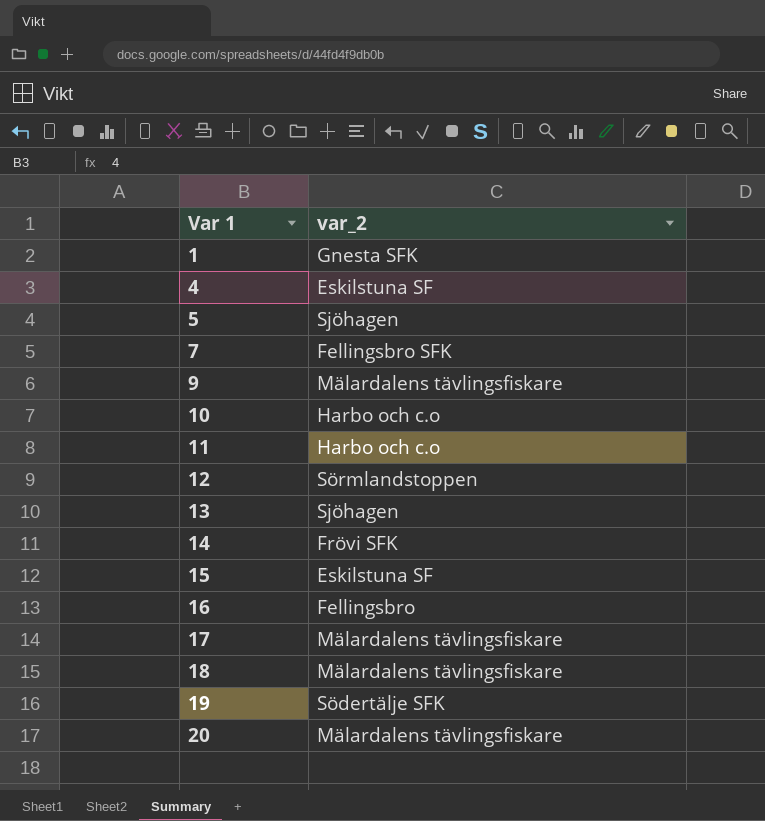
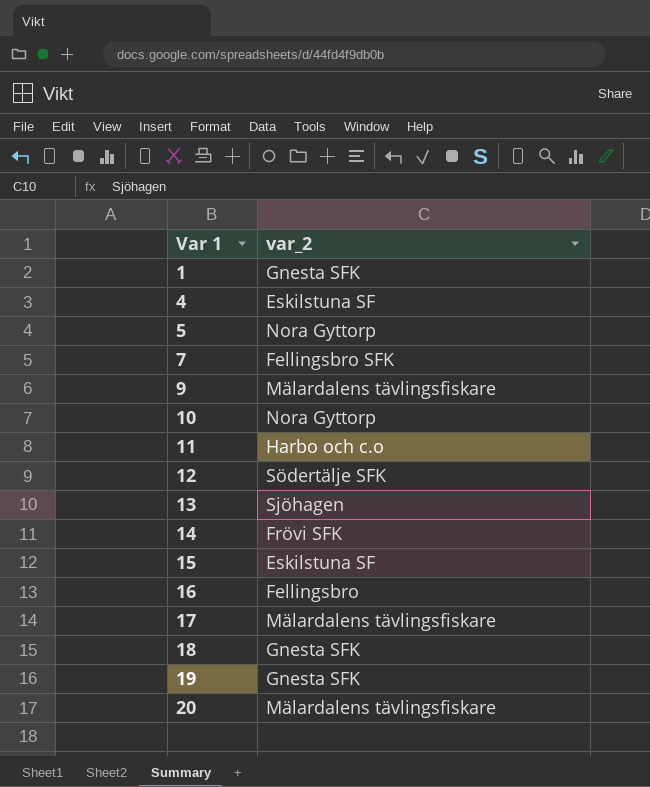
5 | var_2: Sjöhagen -> Nora Gyttorp
10 | var_2: Harbo och c.o -> Nora Gyttorp
12 | var_2: Sörmlandstoppen -> Södertälje SFK
18 | var_2: Mälardalens tävlingsfiskare -> Gnesta SFK
19 | var_2: Södertälje SFK -> Gnesta SFK

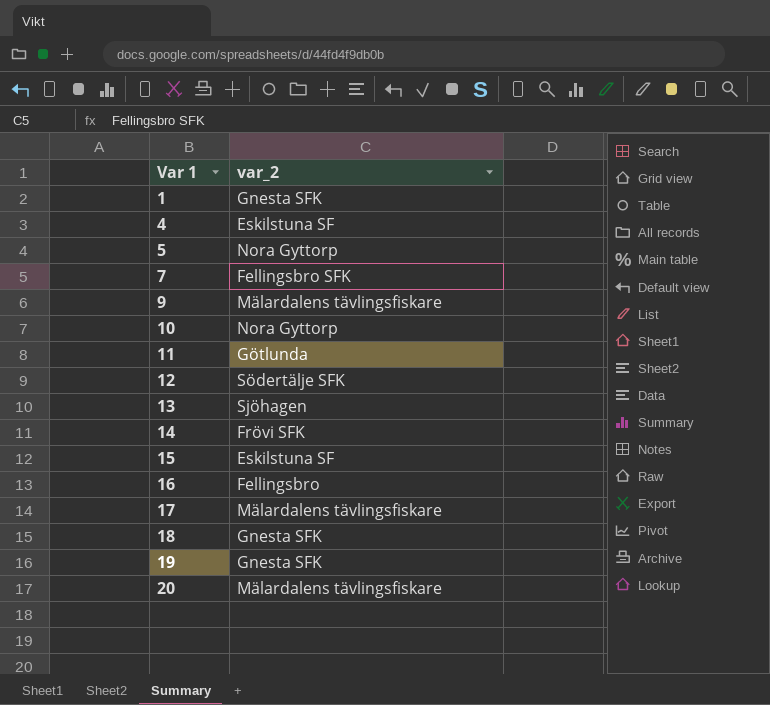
11 | var_2: Harbo och c.o -> Götlunda

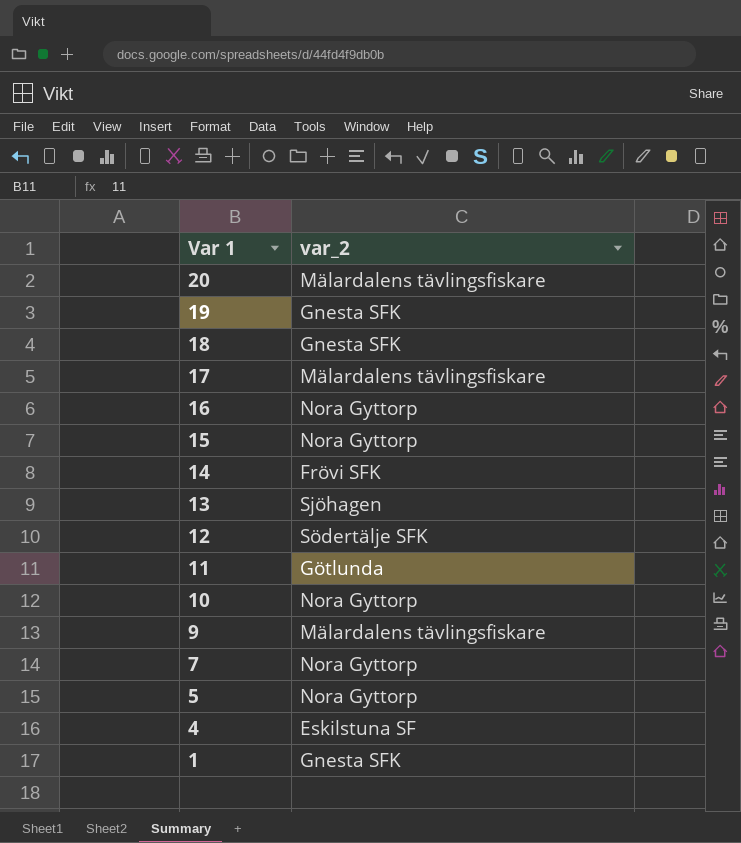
row order: Var 1 ascending -> Var 1 descending
16 | var_2: Fellingsbro -> Nora Gyttorp
15 | var_2: Eskilstuna SF -> Nora Gyttorp
7 | var_2: Fellingsbro SFK -> Nora Gyttorp

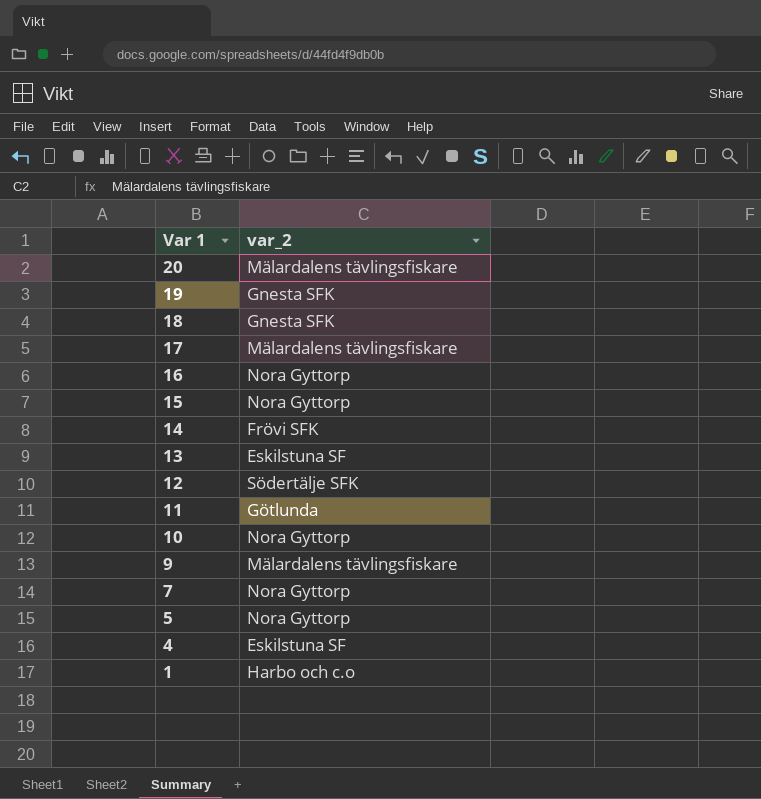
13 | var_2: Sjöhagen -> Eskilstuna SF
1 | var_2: Gnesta SFK -> Harbo och c.o

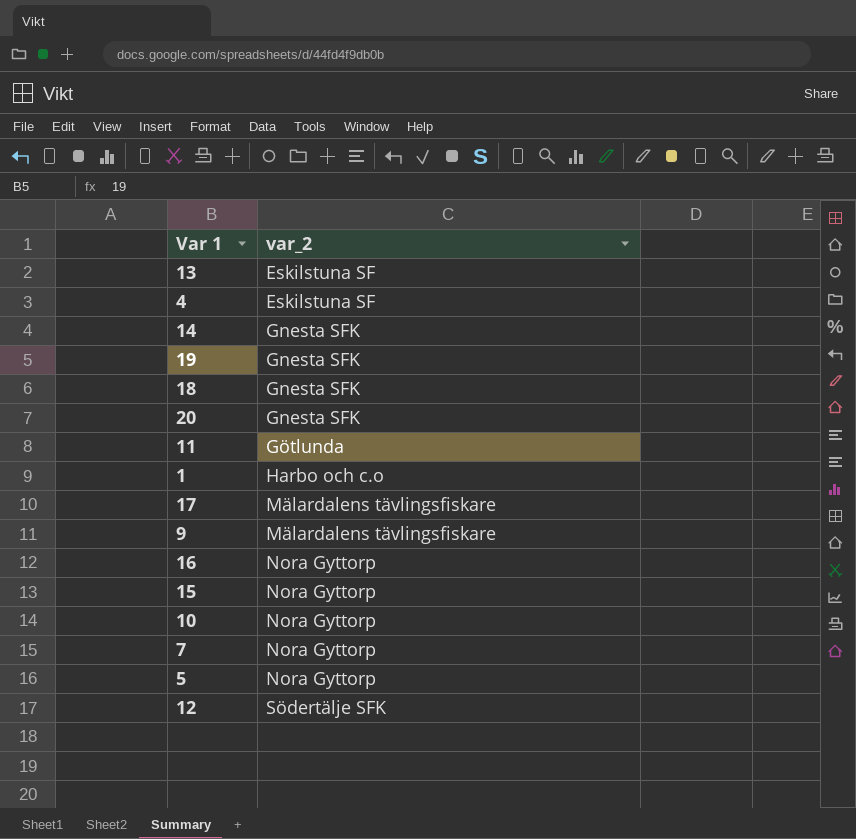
row order: Var 1 descending -> var_2 ascending
14 | var_2: Frövi SFK -> Gnesta SFK
20 | var_2: Mälardalens tävlingsfiskare -> Gnesta SFK

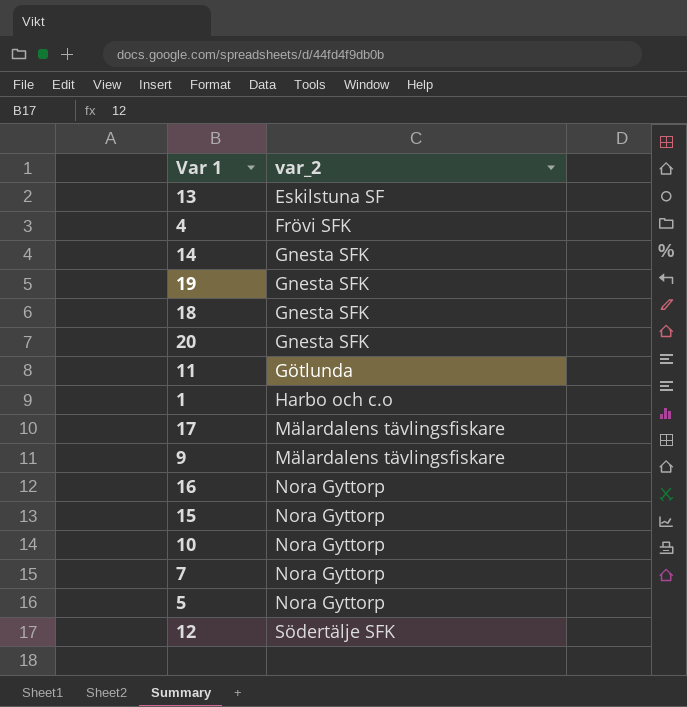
4 | var_2: Eskilstuna SF -> Frövi SFK

